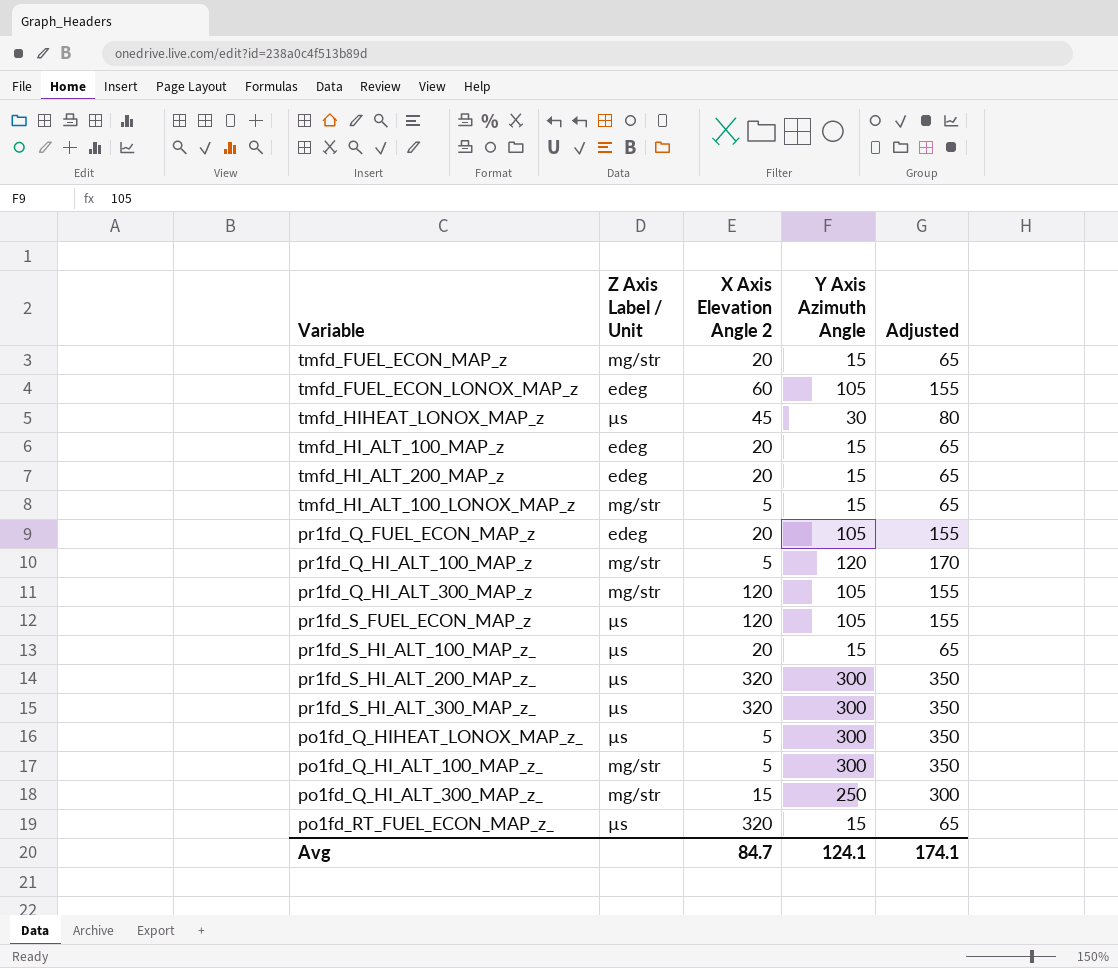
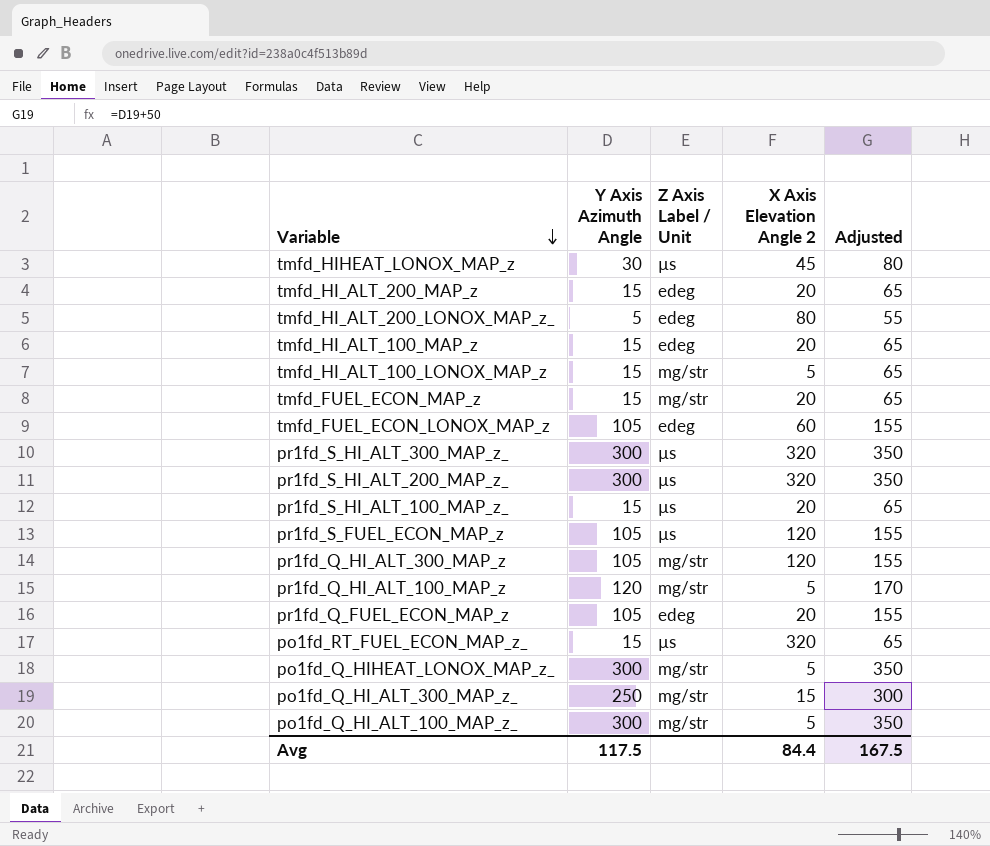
row order: none -> Variable descending
column Y Axis Azimuth Angle | position: 4 -> 2
row tmfd_HI_ALT_200_LONOX_MAP_z_: none -> 5 | edeg | 80 | 55
po1fd_Q_HIHEAT_LONOX_MAP_z_ | Z Axis Label / Unit: µs -> mg/str
Avg | Y Axis Azimuth Angle: 124.1 -> 117.5
Avg | X Axis Elevation Angle 2: 84.7 -> 84.4
Avg | Adjusted: 174.1 -> 167.5

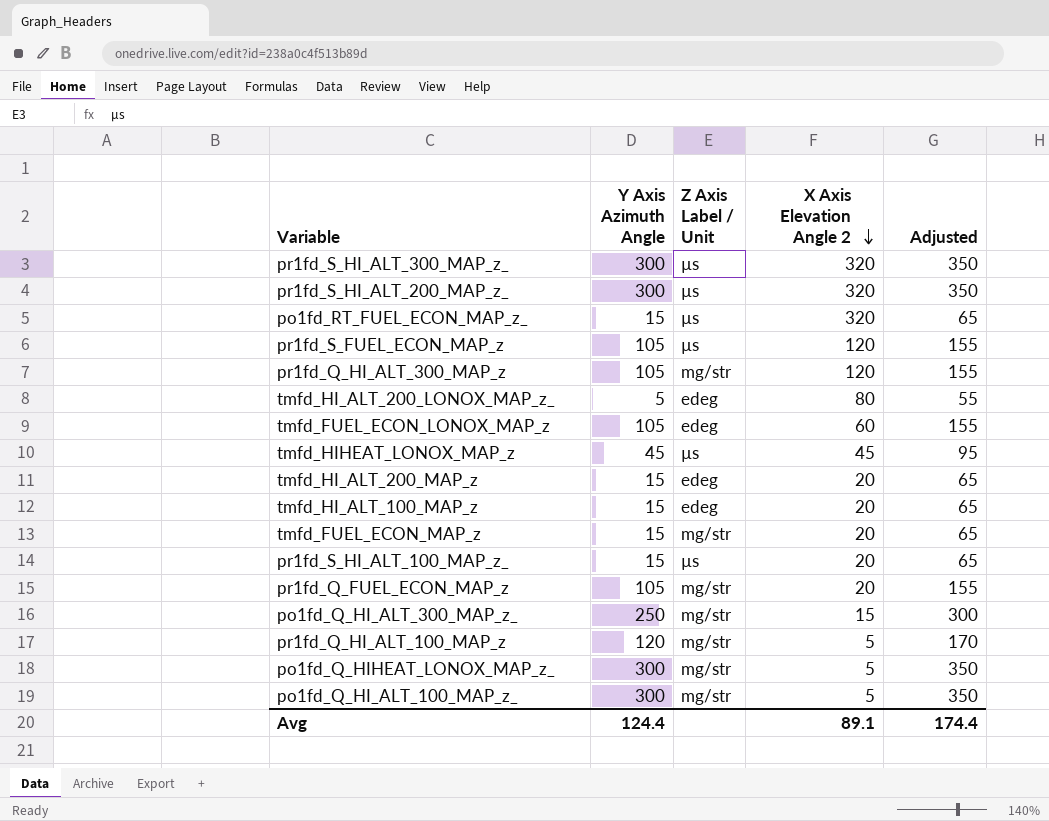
row order: Variable descending -> X Axis Elevation Angle 2 descending
row tmfd_HI_ALT_100_LONOX_MAP_z: 15 | mg/str | 5 | 65 -> none
tmfd_HIHEAT_LONOX_MAP_z | Y Axis Azimuth Angle: 30 -> 45
tmfd_HIHEAT_LONOX_MAP_z | Adjusted: 80 -> 95
pr1fd_Q_FUEL_ECON_MAP_z | Z Axis Label / Unit: edeg -> mg/str
Avg | Y Axis Azimuth Angle: 117.5 -> 124.4
Avg | X Axis Elevation Angle 2: 84.4 -> 89.1
Avg | Adjusted: 167.5 -> 174.4

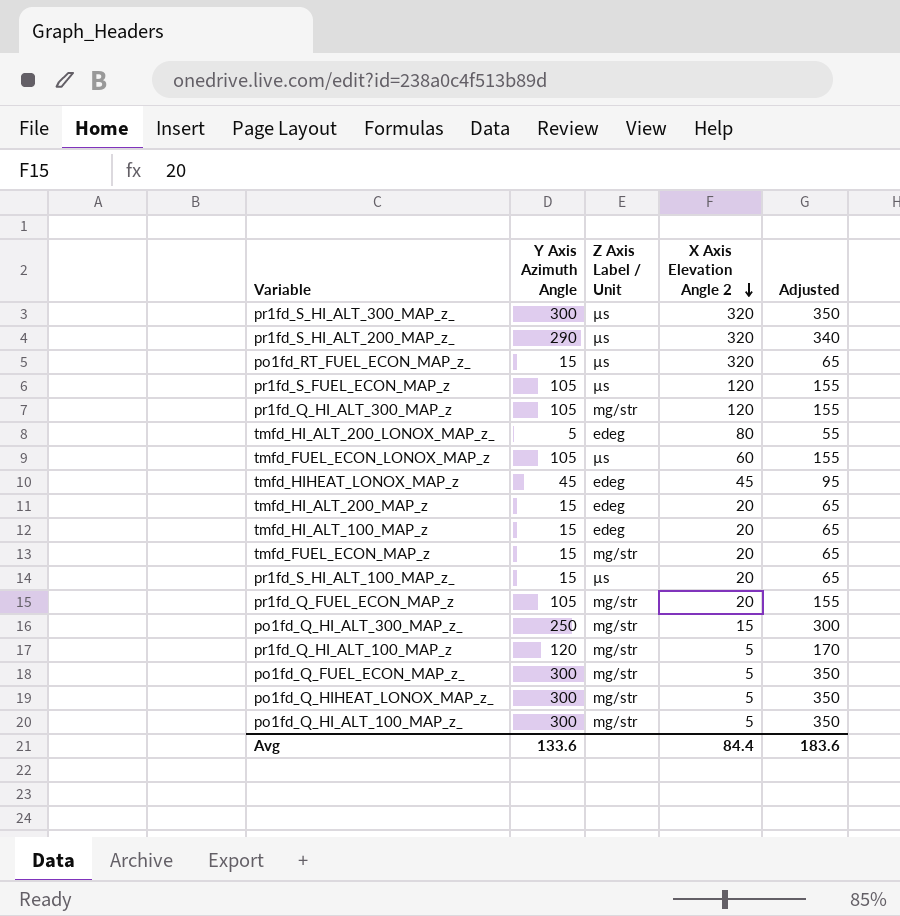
pr1fd_S_HI_ALT_200_MAP_z_ | Y Axis Azimuth Angle: 300 -> 290
pr1fd_S_HI_ALT_200_MAP_z_ | Adjusted: 350 -> 340
tmfd_FUEL_ECON_LONOX_MAP_z | Z Axis Label / Unit: edeg -> µs
tmfd_HIHEAT_LONOX_MAP_z | Z Axis Label / Unit: µs -> edeg
row po1fd_Q_FUEL_ECON_MAP_z_: none -> 300 | mg/str | 5 | 350
Avg | Y Axis Azimuth Angle: 124.4 -> 133.6
Avg | X Axis Elevation Angle 2: 89.1 -> 84.4
Avg | Adjusted: 174.4 -> 183.6

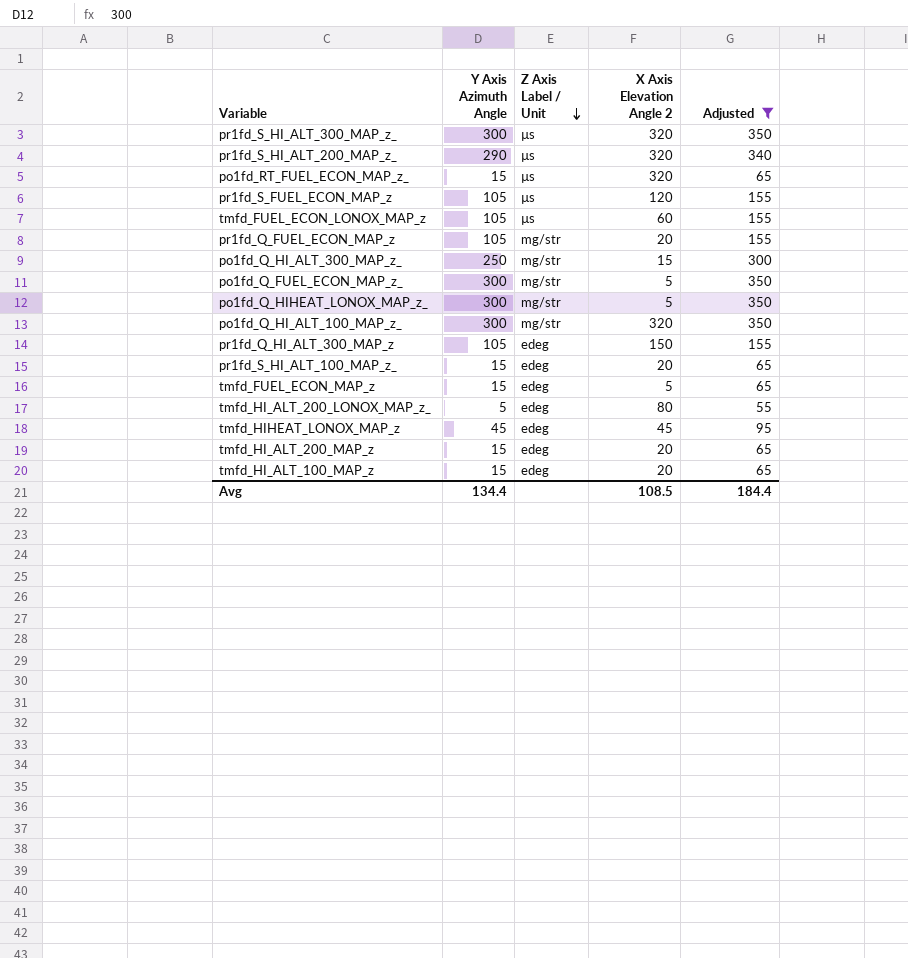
filter: none -> Adjusted != 170
row order: X Axis Elevation Angle 2 descending -> Z Axis Label / Unit descending
po1fd_Q_HI_ALT_100_MAP_z_ | X Axis Elevation Angle 2: 5 -> 320
pr1fd_Q_HI_ALT_300_MAP_z | Z Axis Label / Unit: mg/str -> edeg
pr1fd_Q_HI_ALT_300_MAP_z | X Axis Elevation Angle 2: 120 -> 150
pr1fd_S_HI_ALT_100_MAP_z_ | Z Axis Label / Unit: µs -> edeg
tmfd_FUEL_ECON_MAP_z | Z Axis Label / Unit: mg/str -> edeg
tmfd_FUEL_ECON_MAP_z | X Axis Elevation Angle 2: 20 -> 5
Avg | Y Axis Azimuth Angle: 133.6 -> 134.4
Avg | X Axis Elevation Angle 2: 84.4 -> 108.5
Avg | Adjusted: 183.6 -> 184.4

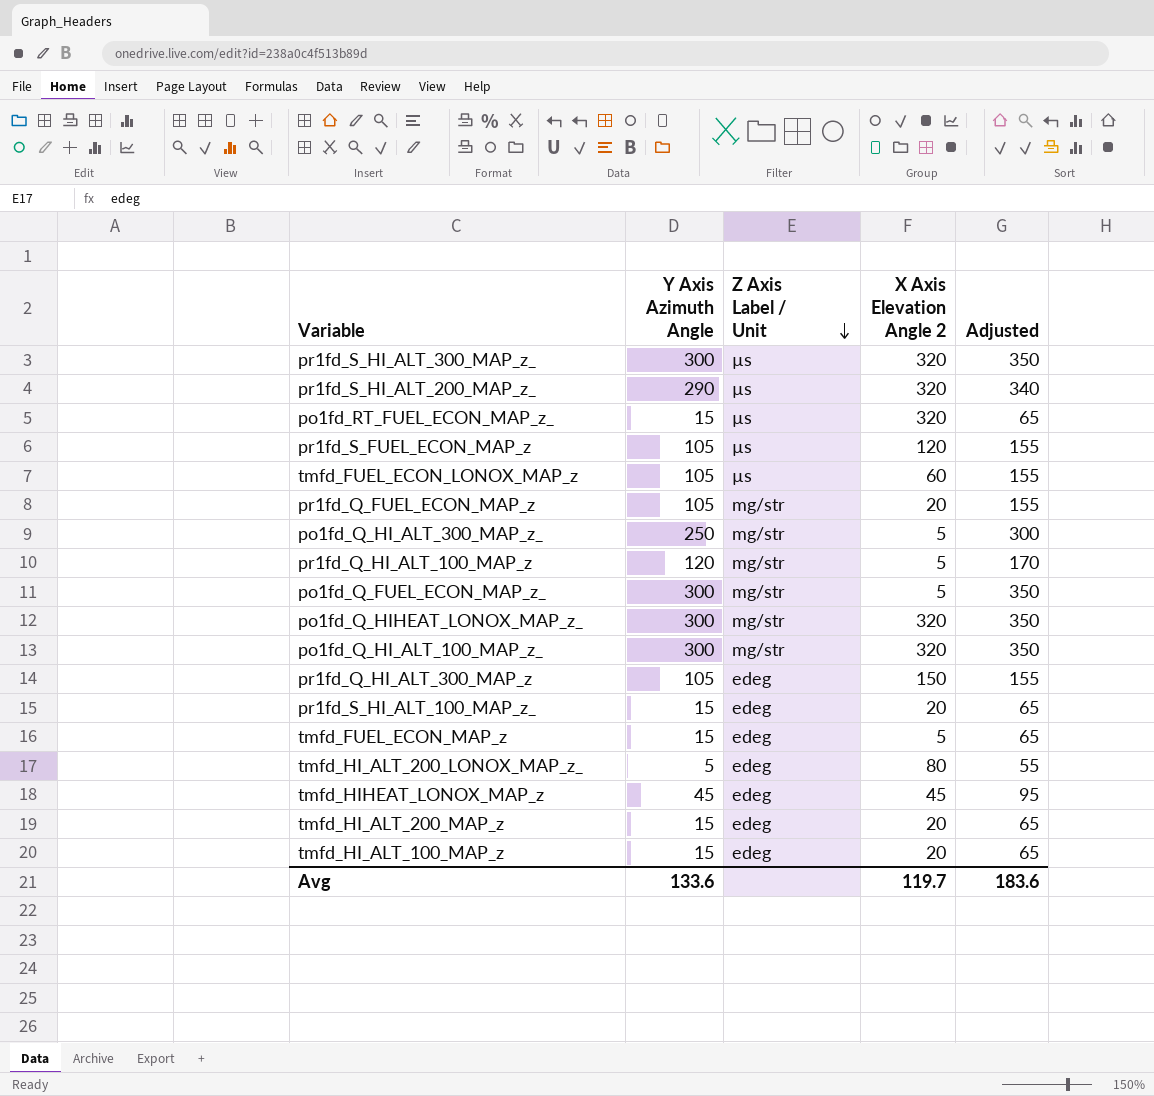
filter: Adjusted != 170 -> none
po1fd_Q_HI_ALT_300_MAP_z_ | X Axis Elevation Angle 2: 15 -> 5
po1fd_Q_HIHEAT_LONOX_MAP_z_ | X Axis Elevation Angle 2: 5 -> 320
Avg | Y Axis Azimuth Angle: 134.4 -> 133.6
Avg | X Axis Elevation Angle 2: 108.5 -> 119.7
Avg | Adjusted: 184.4 -> 183.6

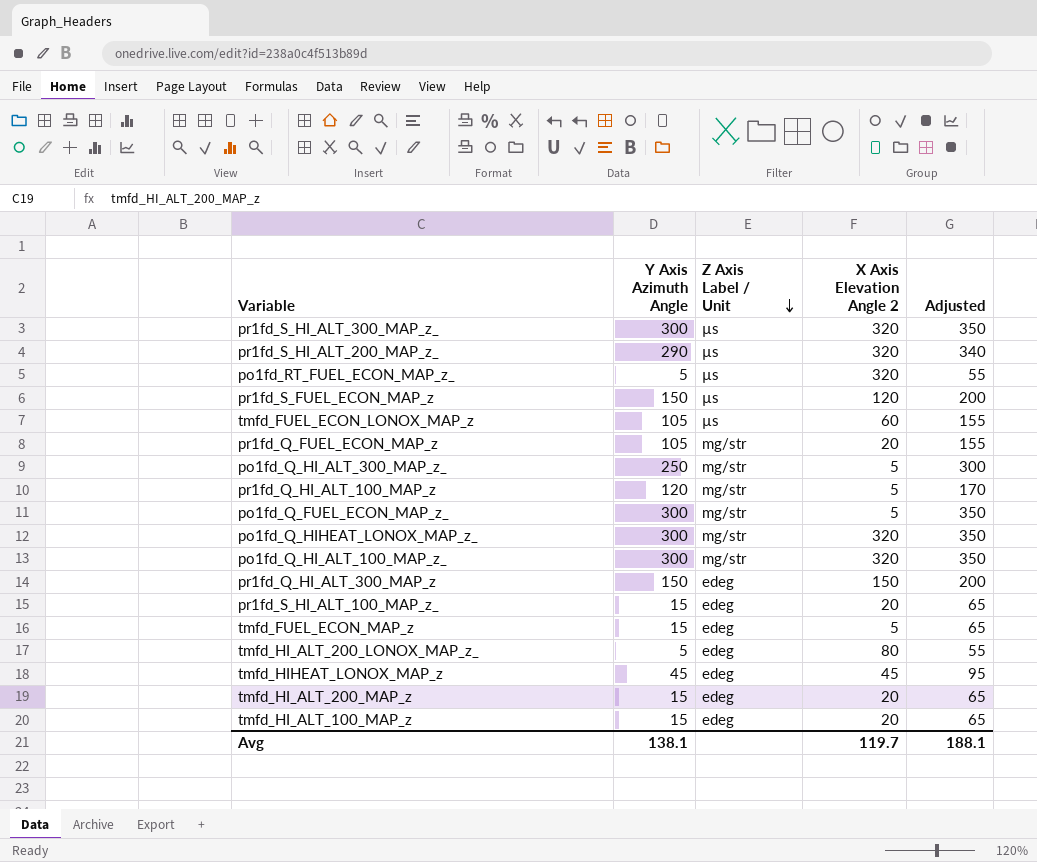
po1fd_RT_FUEL_ECON_MAP_z_ | Y Axis Azimuth Angle: 15 -> 5
po1fd_RT_FUEL_ECON_MAP_z_ | Adjusted: 65 -> 55
pr1fd_S_FUEL_ECON_MAP_z | Y Axis Azimuth Angle: 105 -> 150
pr1fd_S_FUEL_ECON_MAP_z | Adjusted: 155 -> 200
pr1fd_Q_HI_ALT_300_MAP_z | Y Axis Azimuth Angle: 105 -> 150
pr1fd_Q_HI_ALT_300_MAP_z | Adjusted: 155 -> 200
Avg | Y Axis Azimuth Angle: 133.6 -> 138.1
Avg | Adjusted: 183.6 -> 188.1

